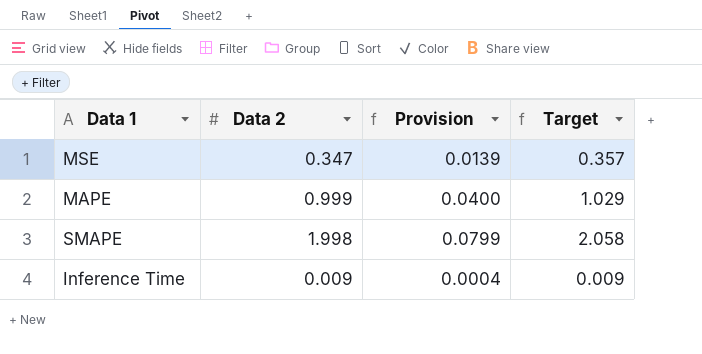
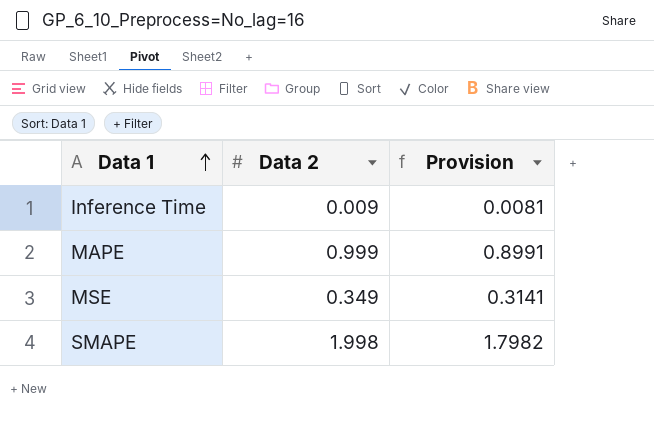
row order: none -> Data 1 ascending
column Target | formula: [Data 2] * 1.03 -> none
column Provision | formula: [Data 2] * 0.04 -> [Data 2] * 0.9
MSE | Data 2: 0.347 -> 0.349

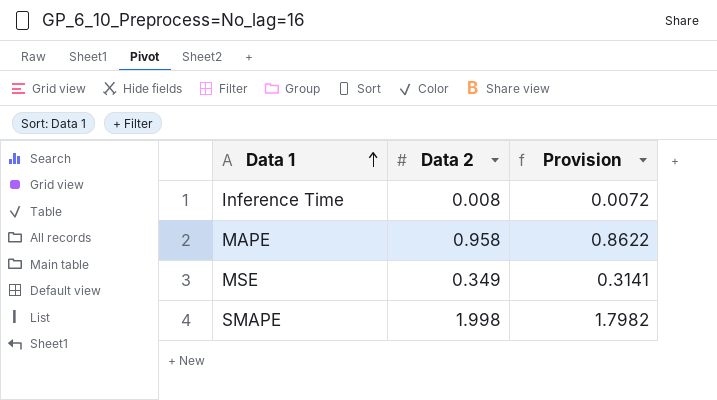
Inference Time | Data 2: 0.009 -> 0.008
Inference Time | Provision: 0.0081 -> 0.0072
MAPE | Data 2: 0.999 -> 0.958
MAPE | Provision: 0.8991 -> 0.8622

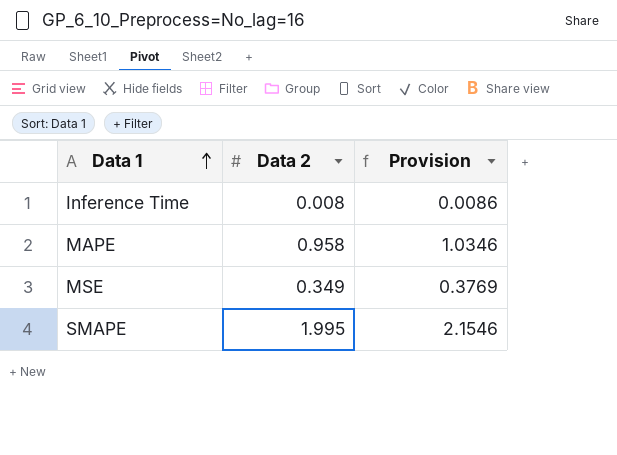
column Provision | formula: [Data 2] * 0.9 -> [Data 2] * 1.08
SMAPE | Data 2: 1.998 -> 1.995

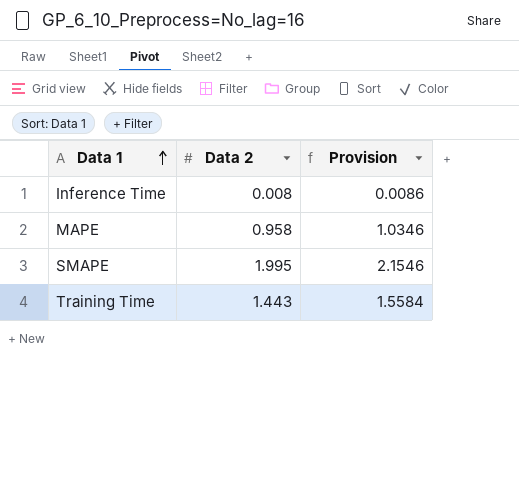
row MSE: 0.349 | 0.3769 -> none
row Training Time: none -> 1.443 | 1.5584

